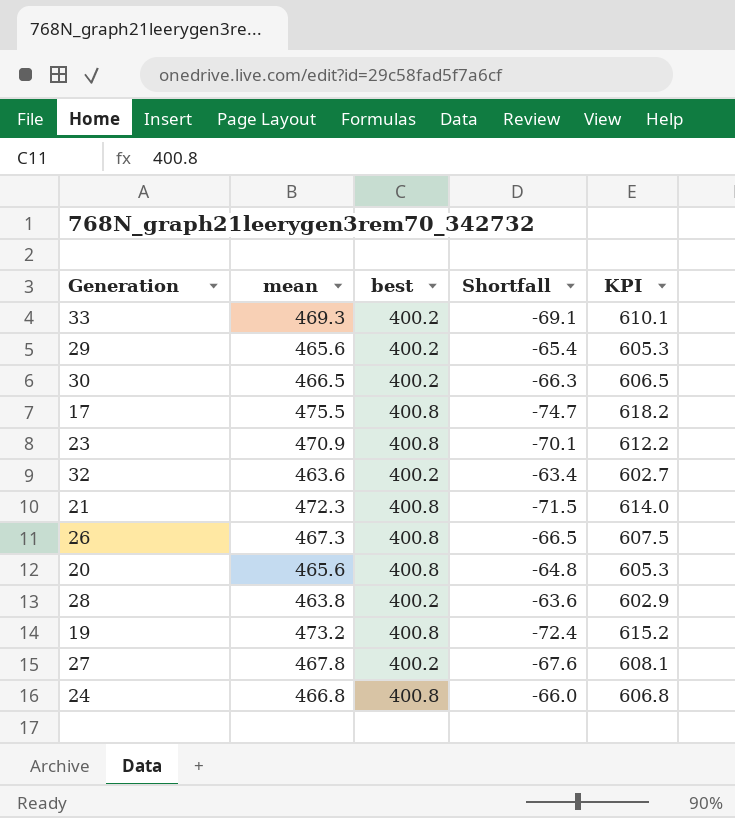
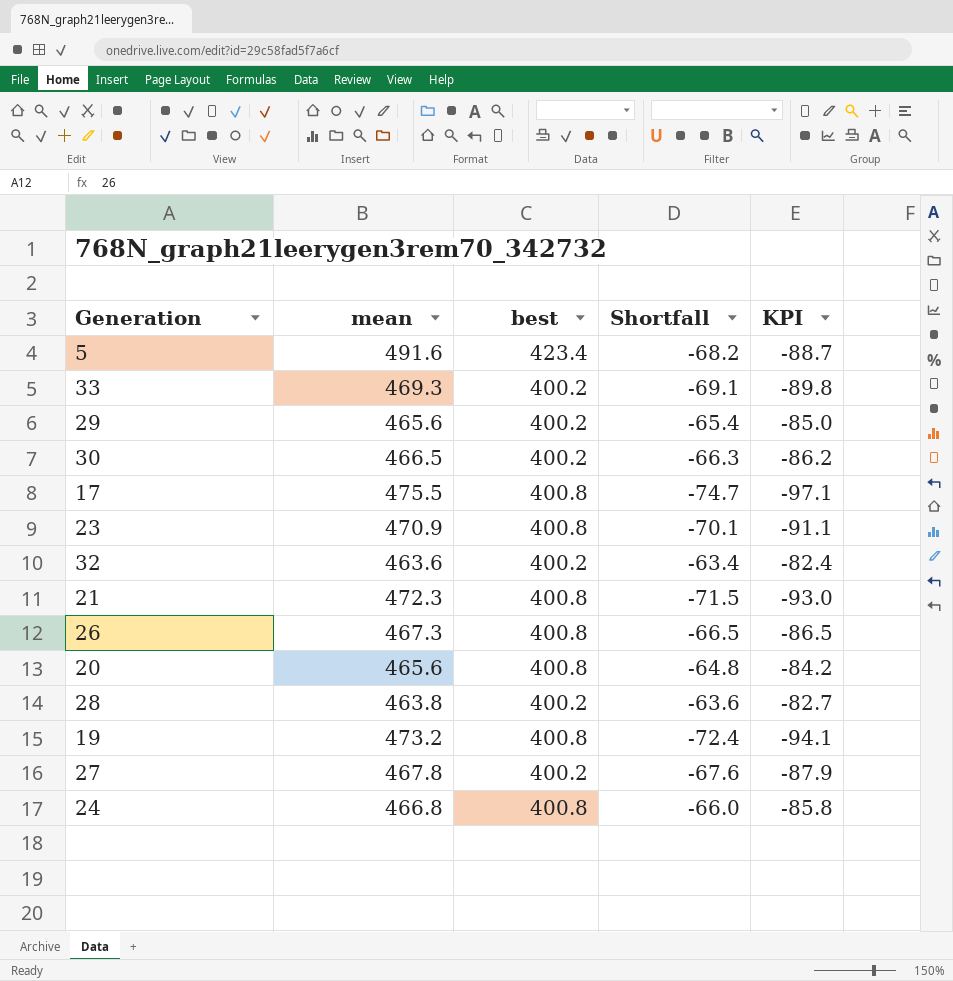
column KPI | formula: [mean] * 1.3 -> [Shortfall] * 1.3
row 5: none -> 491.6 | 423.4 | -68.2 | -88.7

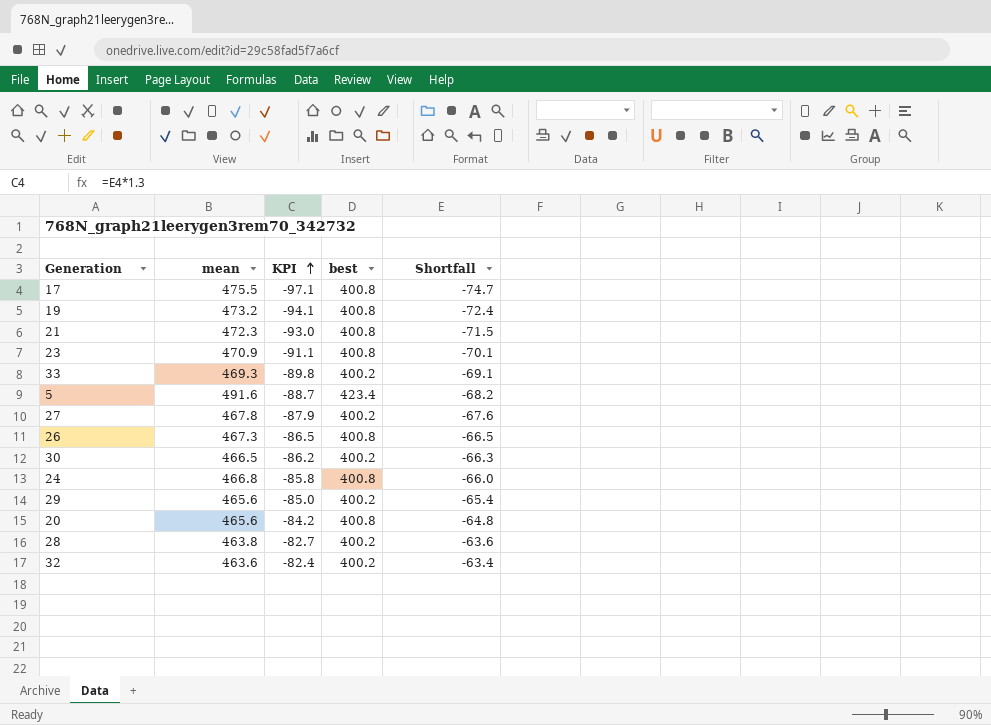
row order: none -> KPI ascending
column KPI | position: 5 -> 3

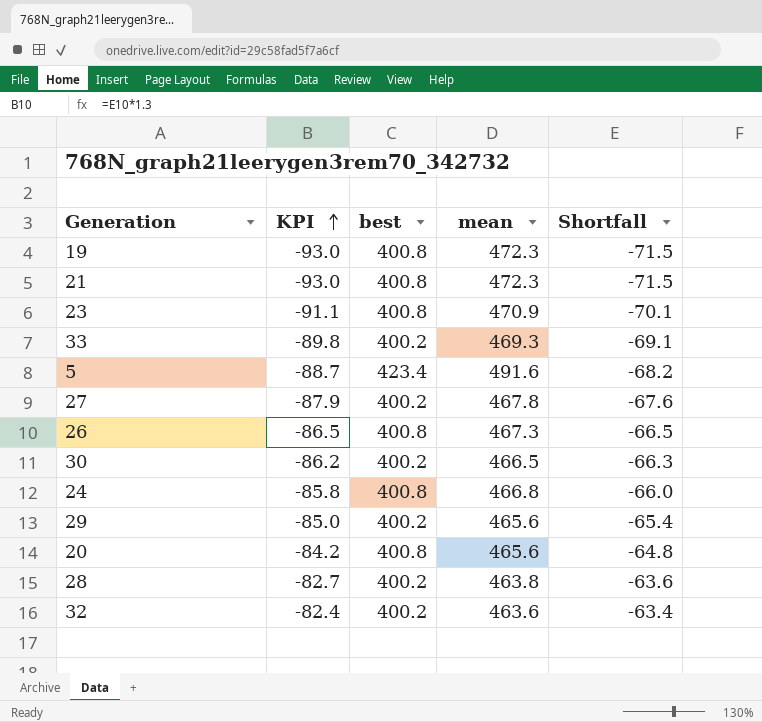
column mean | position: 2 -> 4
row 17: 475.5 | -97.1 | 400.8 | -74.7 -> none
19 | KPI: -94.1 -> -93.0
19 | mean: 473.2 -> 472.3
19 | Shortfall: -72.4 -> -71.5

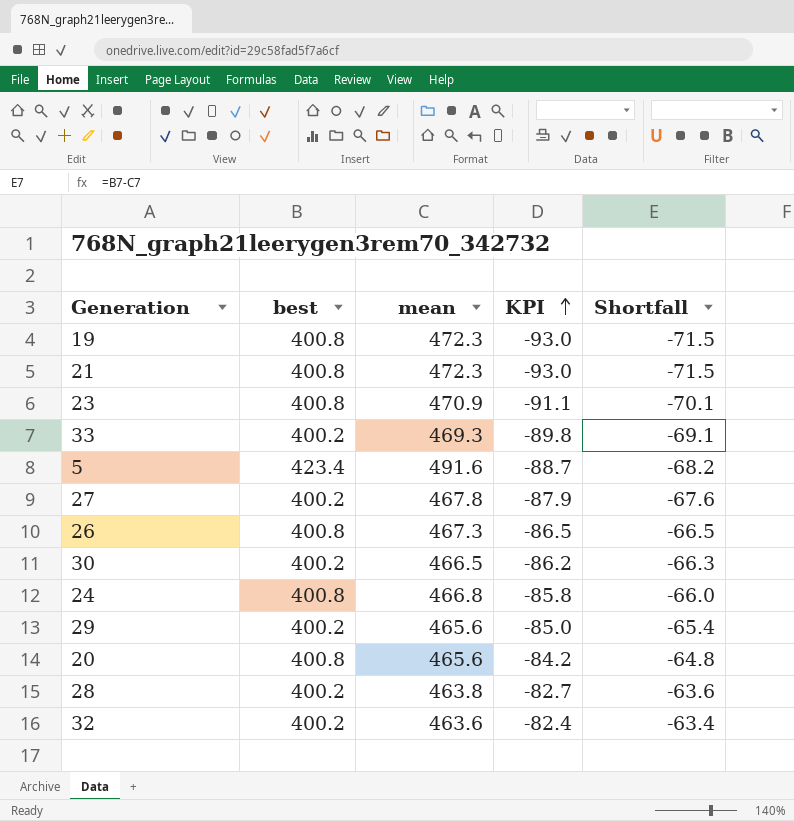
column KPI | position: 2 -> 4

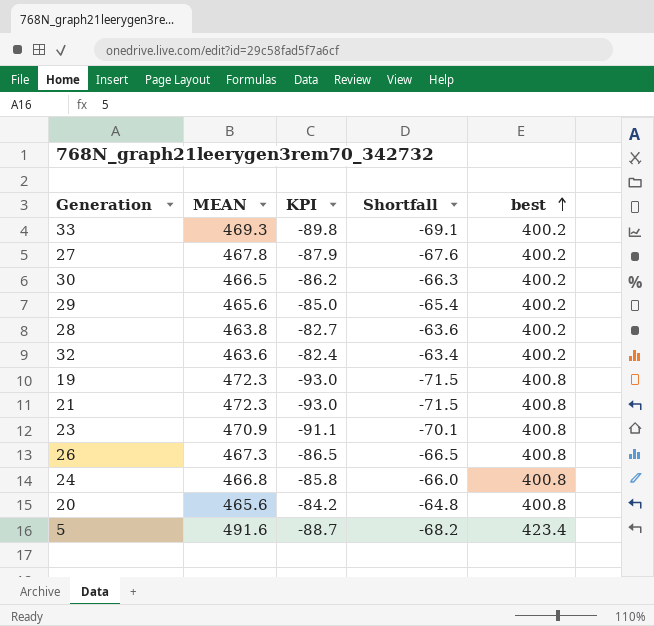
row order: KPI ascending -> best ascending
column name: mean -> MEAN
column best | position: 2 -> 5

